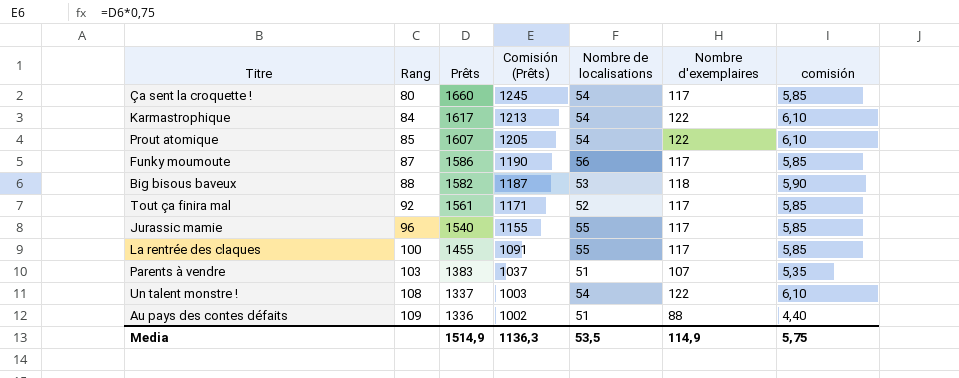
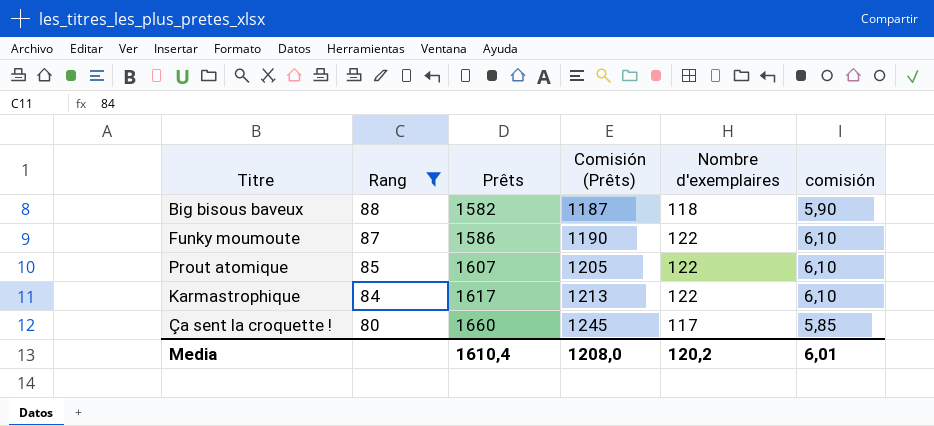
filter: none -> Rang <= 88
row order: Rang ascending -> Rang descending
column Nombre de localisations | position: 5 -> none
Funky moumoute | Nombre d'exemplaires: 117 -> 122
Funky moumoute | comisión: 5,85 -> 6,10
Media | Prêts: 1514,9 -> 1610,4
Media | Comisión (Prêts): 1136,3 -> 1208,0
Media | Nombre d'exemplaires: 114,9 -> 120,2
Media | comisión: 5,75 -> 6,01

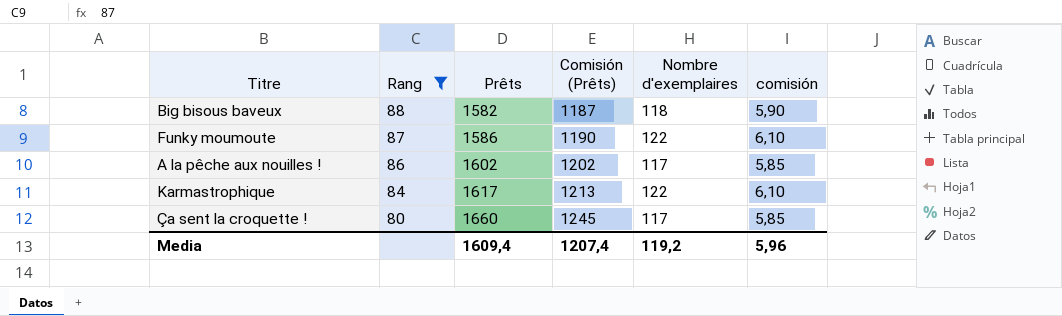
row Prout atomique: 85 | 1607 | 1205 | 122 | 6,10 -> none
row A la pêche aux nouilles !: none -> 86 | 1602 | 1202 | 117 | 5,85
Media | Prêts: 1610,4 -> 1609,4
Media | Comisión (Prêts): 1208,0 -> 1207,4
Media | Nombre d'exemplaires: 120,2 -> 119,2
Media | comisión: 6,01 -> 5,96

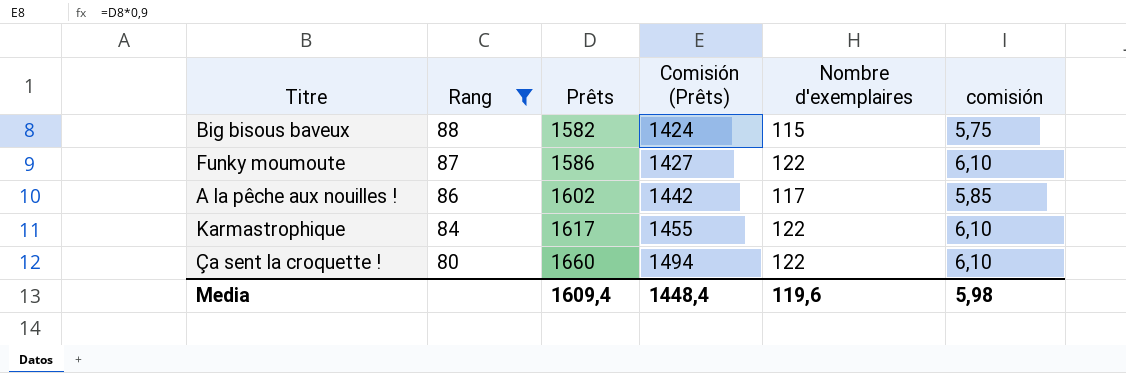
column Comisión (Prêts) | formula: [Prêts] * 0,75 -> [Prêts] * 0,9
Big bisous baveux | Nombre d'exemplaires: 118 -> 115
Big bisous baveux | comisión: 5,90 -> 5,75
Ça sent la croquette ! | Nombre d'exemplaires: 117 -> 122
Ça sent la croquette ! | comisión: 5,85 -> 6,10
Media | Comisión (Prêts): 1207,4 -> 1448,4
Media | Nombre d'exemplaires: 119,2 -> 119,6
Media | comisión: 5,96 -> 5,98

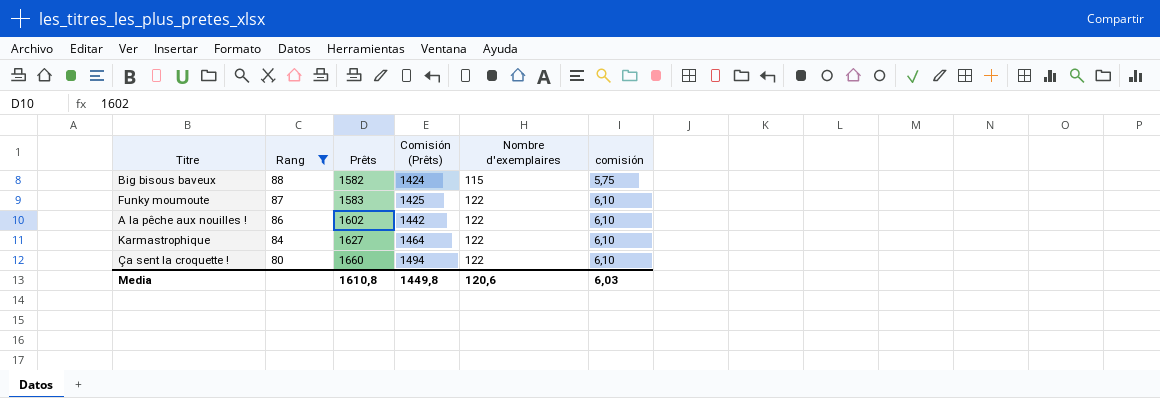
Funky moumoute | Prêts: 1586 -> 1583
Funky moumoute | Comisión (Prêts): 1427 -> 1425
A la pêche aux nouilles ! | Nombre d'exemplaires: 117 -> 122
A la pêche aux nouilles ! | comisión: 5,85 -> 6,10
Karmastrophique | Prêts: 1617 -> 1627
Karmastrophique | Comisión (Prêts): 1455 -> 1464
Media | Prêts: 1609,4 -> 1610,8
Media | Comisión (Prêts): 1448,4 -> 1449,8
Media | Nombre d'exemplaires: 119,6 -> 120,6
Media | comisión: 5,98 -> 6,03

